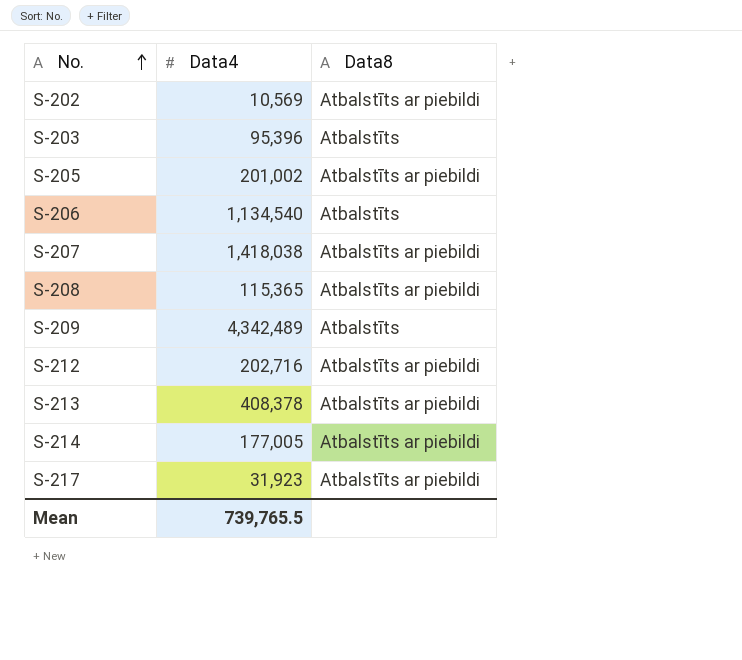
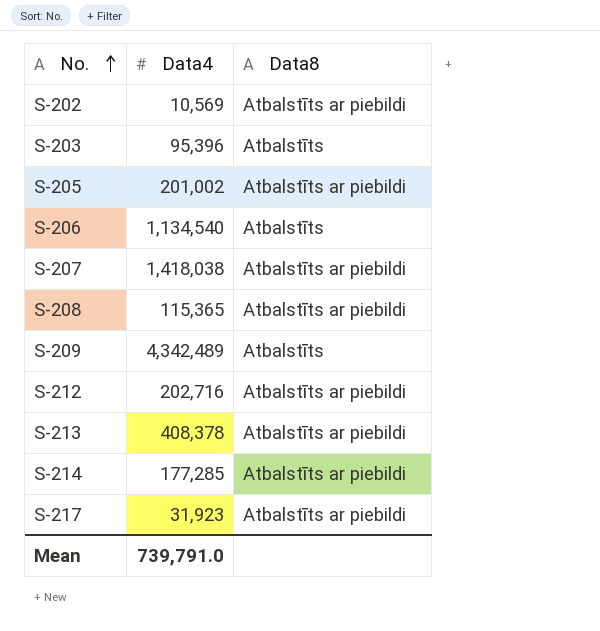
S-214 | Data4: 177,005 -> 177,285
Mean | Data4: 739,765.5 -> 739,791.0

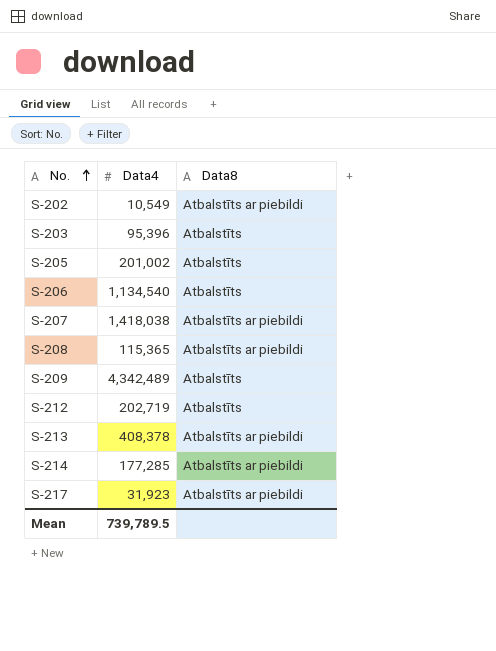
S-202 | Data4: 10,569 -> 10,549
S-205 | Data8: Atbalstīts ar piebildi -> Atbalstīts
S-212 | Data4: 202,716 -> 202,719
S-212 | Data8: Atbalstīts ar piebildi -> Atbalstīts
Mean | Data4: 739,791.0 -> 739,789.5

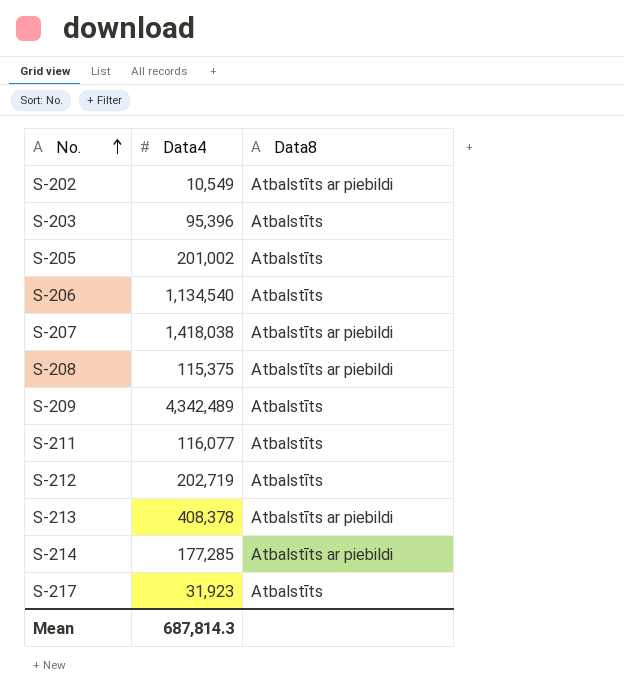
S-208 | Data4: 115,365 -> 115,375
row S-211: none -> 116,077 | Atbalstīts
S-217 | Data8: Atbalstīts ar piebildi -> Atbalstīts
Mean | Data4: 739,789.5 -> 687,814.3

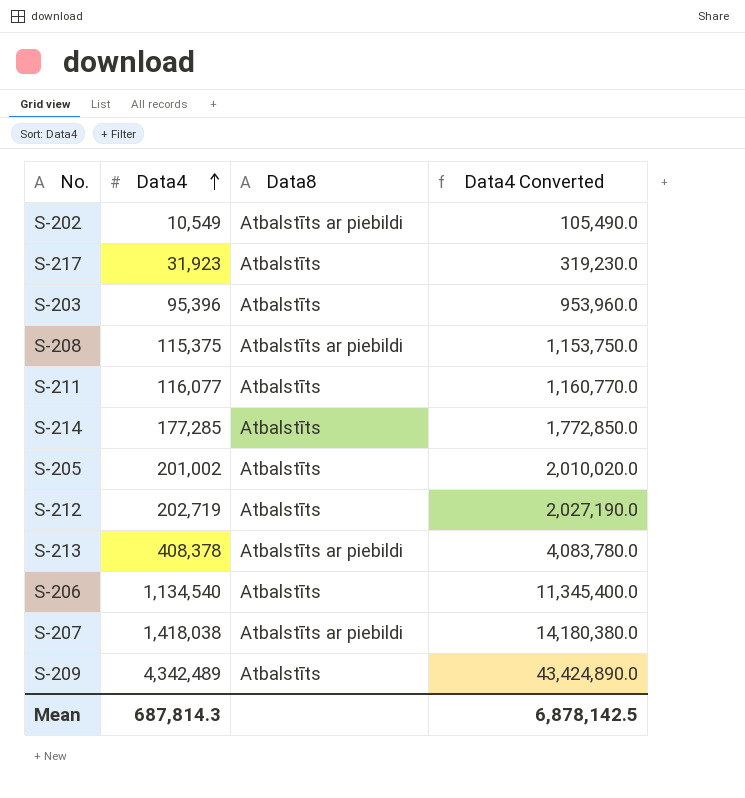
row order: No. ascending -> Data4 ascending
column Data4 Converted | formula: none -> [Data4] * 10
S-214 | Data8: Atbalstīts ar piebildi -> Atbalstīts

